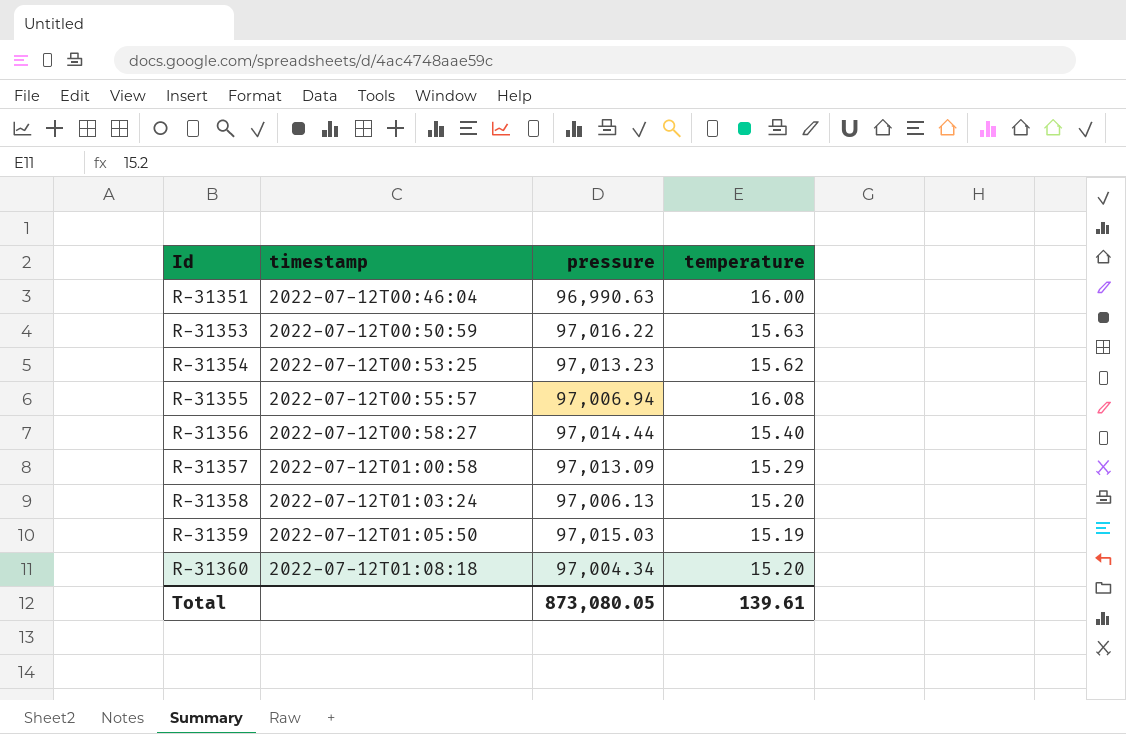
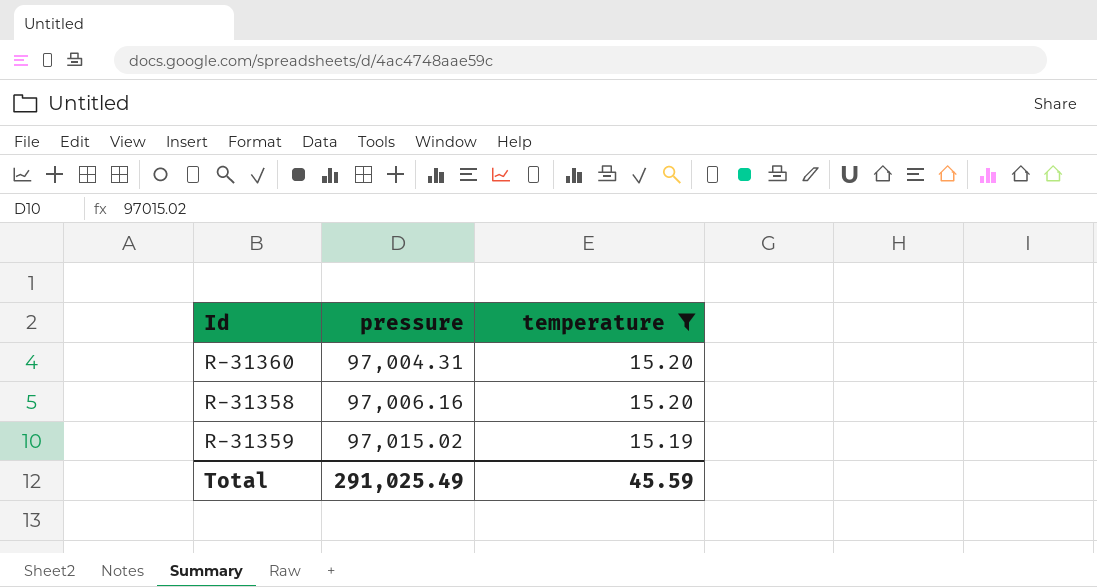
filter: none -> temperature <= 15.20
row order: Id ascending -> pressure ascending
column timestamp | position: 2 -> none
R-31360 | pressure: 97,004.34 -> 97,004.31
R-31358 | pressure: 97,006.13 -> 97,006.16
R-31359 | pressure: 97,015.03 -> 97,015.02
Total | pressure: 873,080.05 -> 291,025.49
Total | temperature: 139.61 -> 45.59

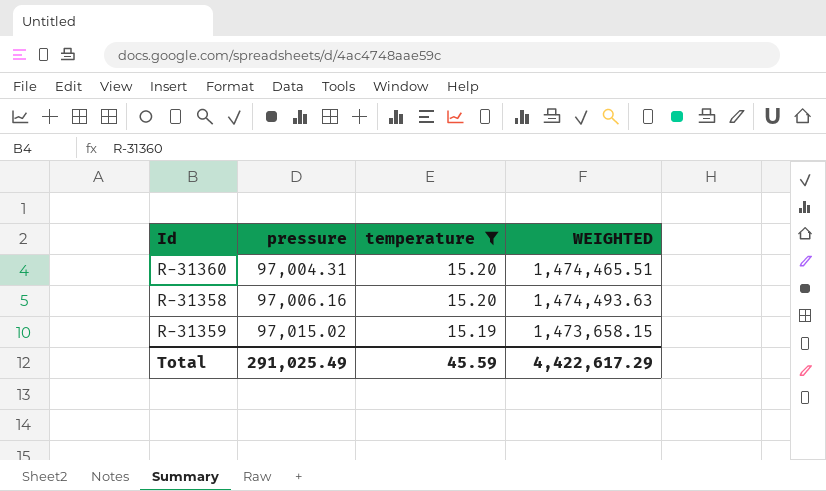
column WEIGHTED | formula: none -> [pressure] * [temperature]

